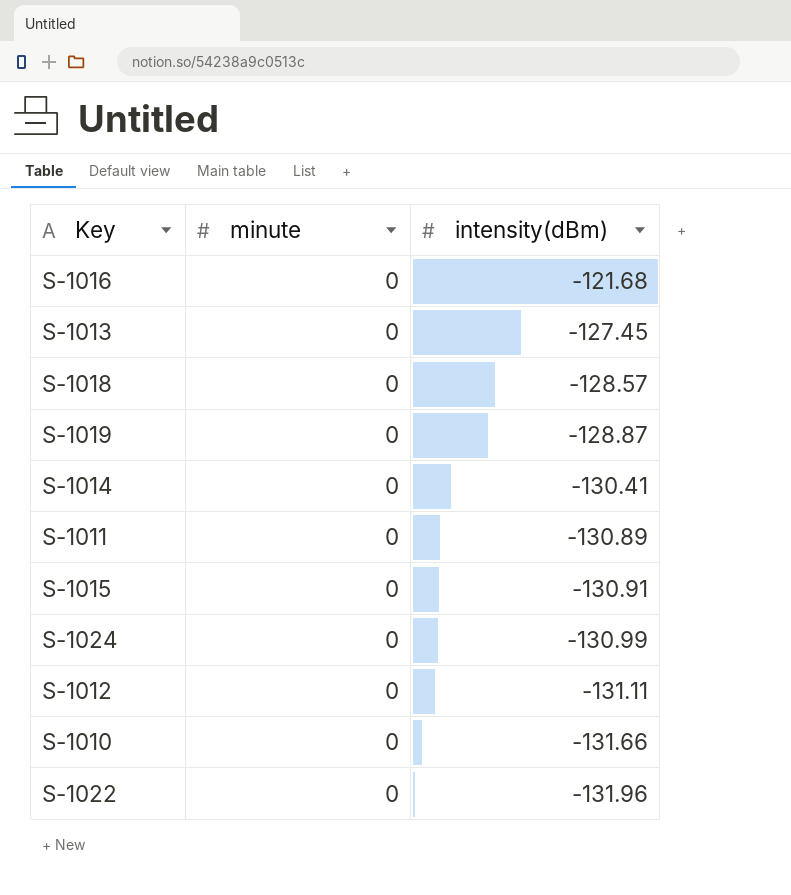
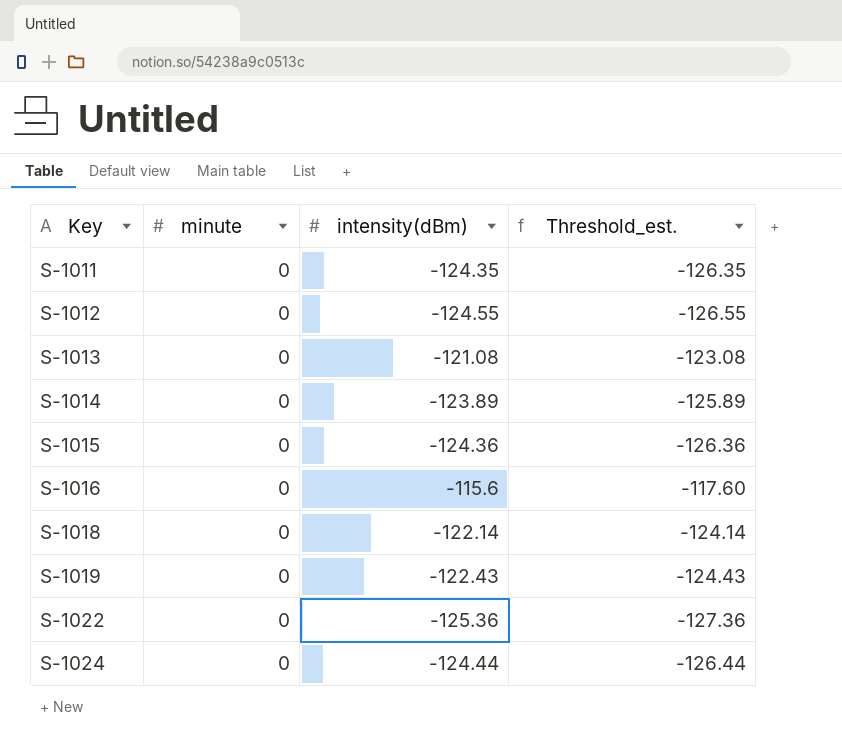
row order: intensity(dBm) descending -> Key ascending
column Threshold_est. | formula: none -> [intensity(dBm)] - 2
row S-1010: 0 | -131.66 -> none
S-1011 | intensity(dBm): -130.89 -> -124.35
S-1012 | intensity(dBm): -131.11 -> -124.55
S-1013 | intensity(dBm): -127.45 -> -121.08
S-1014 | intensity(dBm): -130.41 -> -123.89
S-1015 | intensity(dBm): -130.91 -> -124.36
S-1016 | intensity(dBm): -121.68 -> -115.6
S-1018 | intensity(dBm): -128.57 -> -122.14
S-1019 | intensity(dBm): -128.87 -> -122.43
S-1022 | intensity(dBm): -131.96 -> -125.36
S-1024 | intensity(dBm): -130.99 -> -124.44

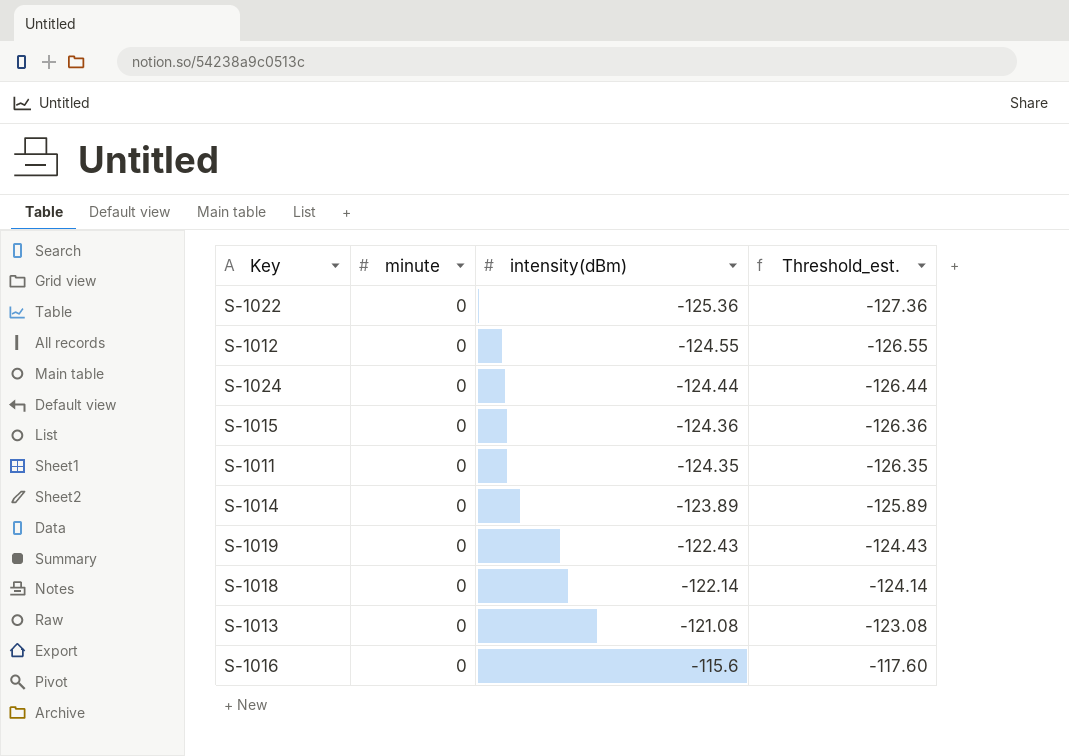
row order: Key ascending -> intensity(dBm) ascending

